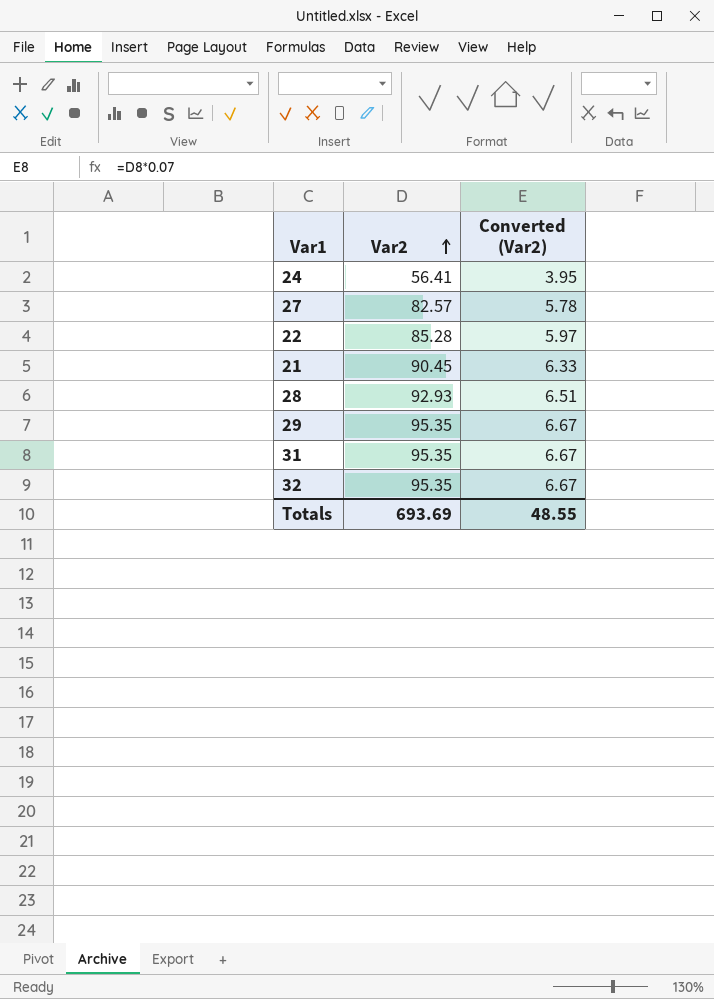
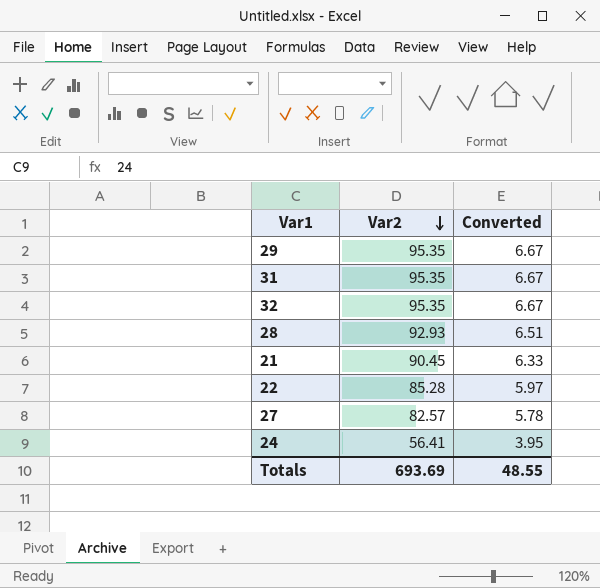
row order: Var2 ascending -> Var2 descending
column name: Converted (Var2) -> Converted

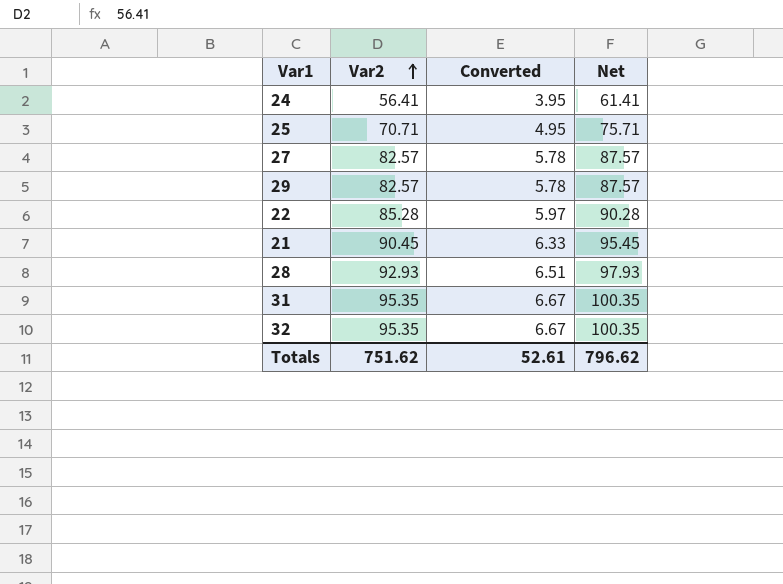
row order: Var2 descending -> Var2 ascending
column Net | formula: none -> [Var2] + 5
row 25: none -> 70.71 | 4.95 | 75.71
29 | Var2: 95.35 -> 82.57
29 | Converted: 6.67 -> 5.78
Totals | Var2: 693.69 -> 751.62
Totals | Converted: 48.55 -> 52.61

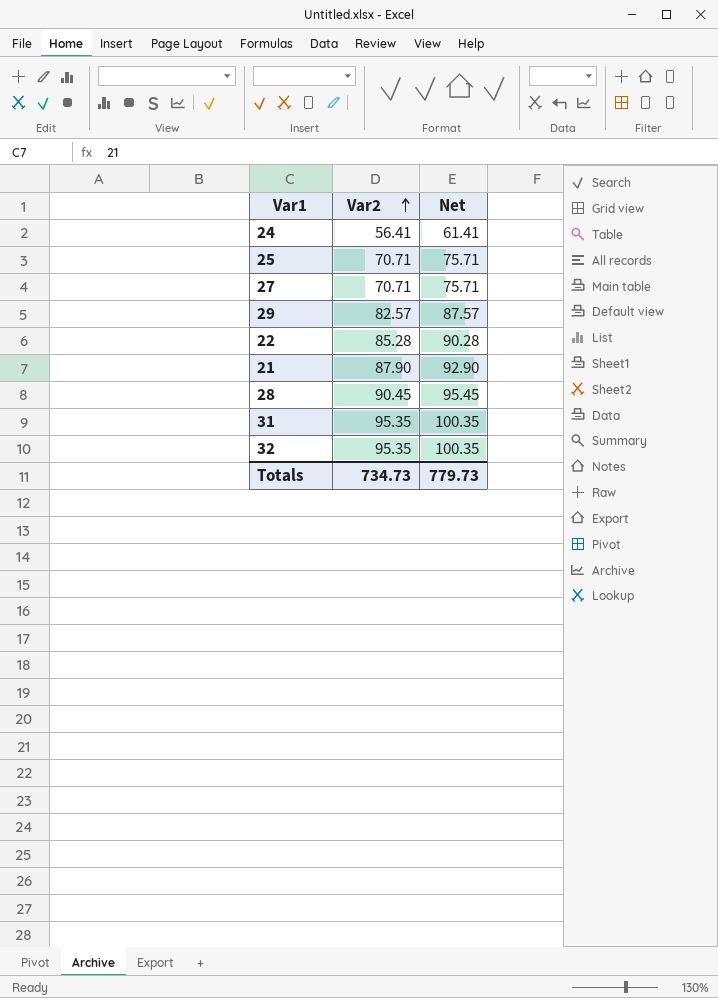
column Converted | formula: [Var2] * 0.07 -> none
27 | Var2: 82.57 -> 70.71
27 | Net: 87.57 -> 75.71
21 | Var2: 90.45 -> 87.90
21 | Net: 95.45 -> 92.90
28 | Var2: 92.93 -> 90.45
28 | Net: 97.93 -> 95.45
Totals | Var2: 751.62 -> 734.73
Totals | Net: 796.62 -> 779.73

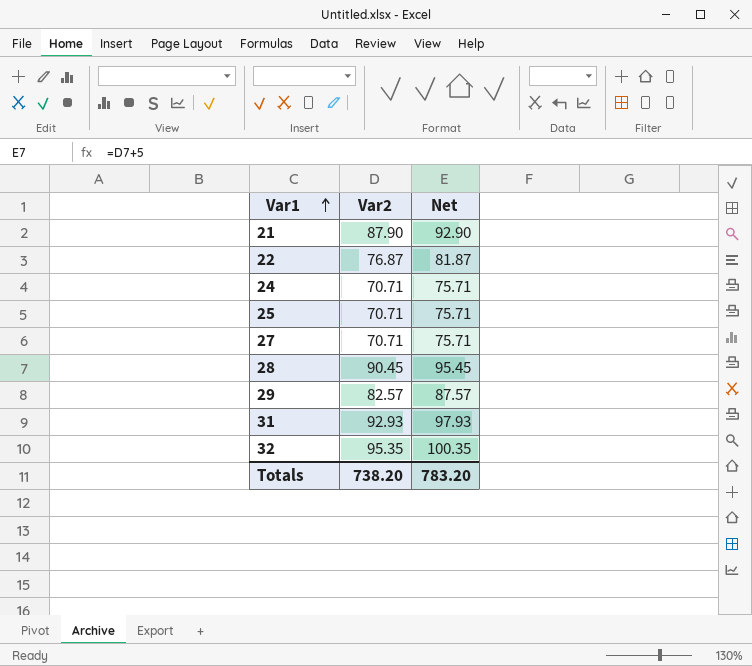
row order: Var2 ascending -> Var1 ascending
22 | Var2: 85.28 -> 76.87
22 | Net: 90.28 -> 81.87
24 | Var2: 56.41 -> 70.71
24 | Net: 61.41 -> 75.71
31 | Var2: 95.35 -> 92.93
31 | Net: 100.35 -> 97.93
Totals | Var2: 734.73 -> 738.20
Totals | Net: 779.73 -> 783.20

